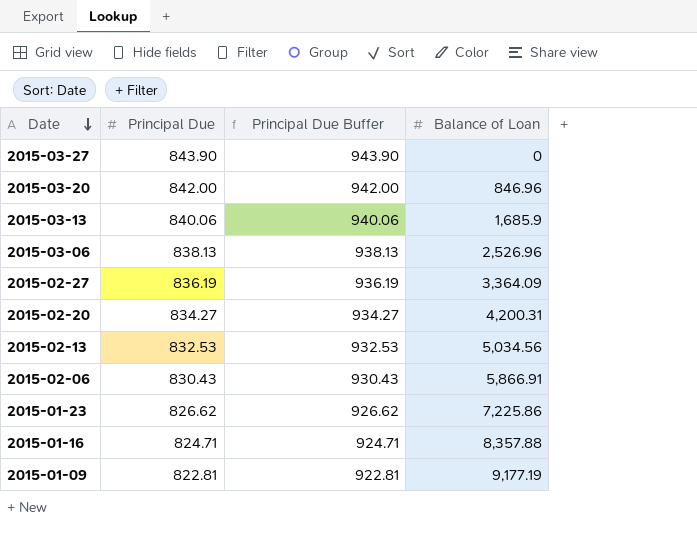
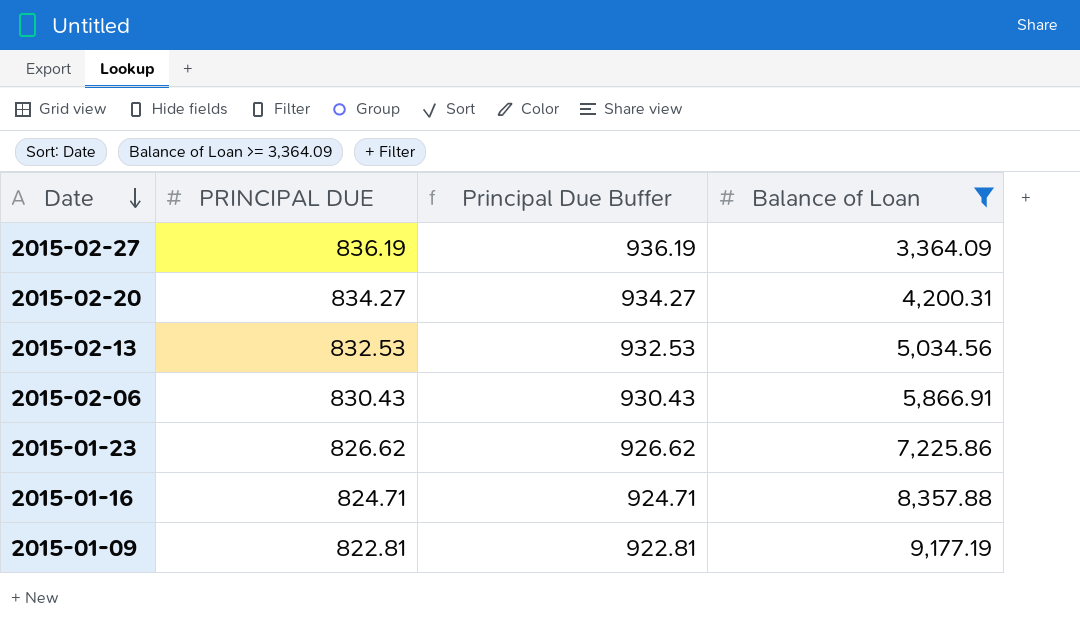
filter: none -> Balance of Loan >= 3,364.09
column name: Principal Due -> PRINCIPAL DUE

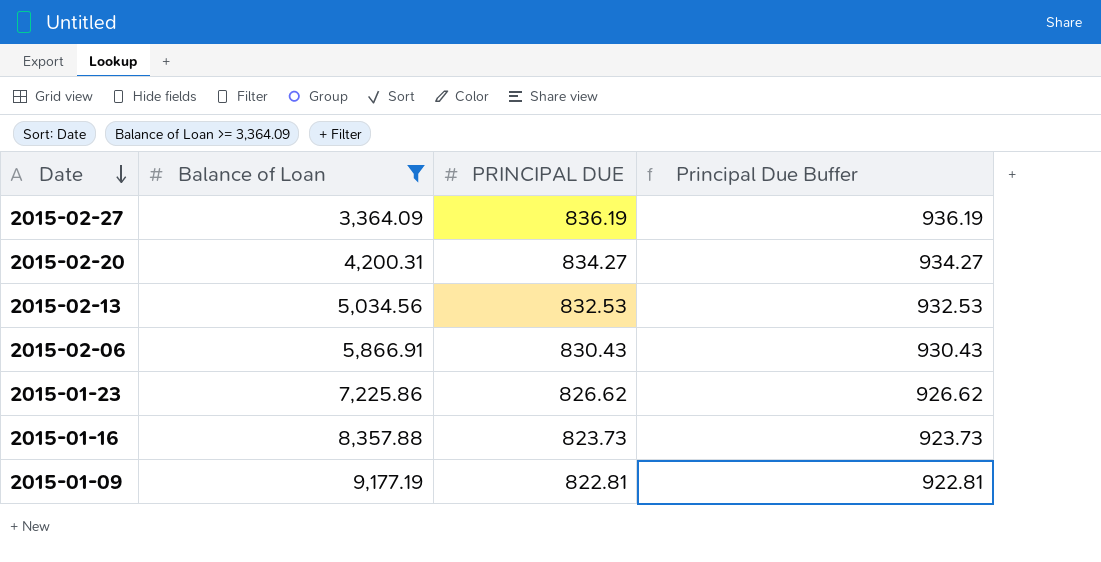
column Balance of Loan | position: 4 -> 2
2015-01-16 | PRINCIPAL DUE: 824.71 -> 823.73
2015-01-16 | Principal Due Buffer: 924.71 -> 923.73

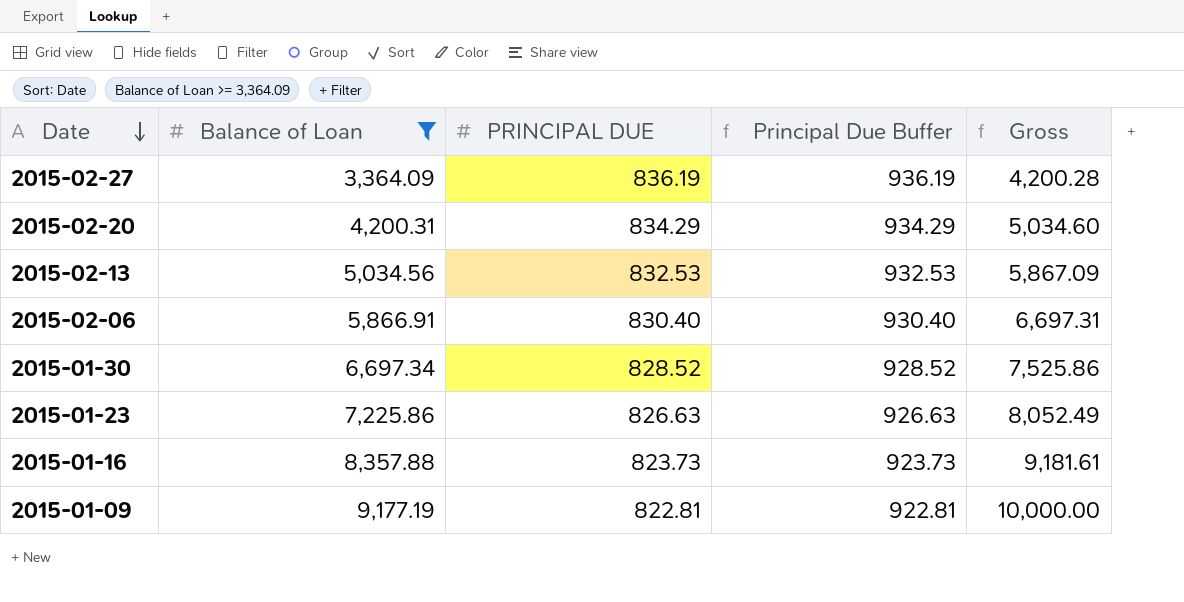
column Gross | formula: none -> [Balance of Loan] + [PRINCIPAL DUE]
2015-02-20 | PRINCIPAL DUE: 834.27 -> 834.29
2015-02-20 | Principal Due Buffer: 934.27 -> 934.29
2015-02-06 | PRINCIPAL DUE: 830.43 -> 830.40
2015-02-06 | Principal Due Buffer: 930.43 -> 930.40
row 2015-01-30: none -> 6,697.34 | 828.52 | 928.52 | 7,525.86
2015-01-23 | PRINCIPAL DUE: 826.62 -> 826.63
2015-01-23 | Principal Due Buffer: 926.62 -> 926.63

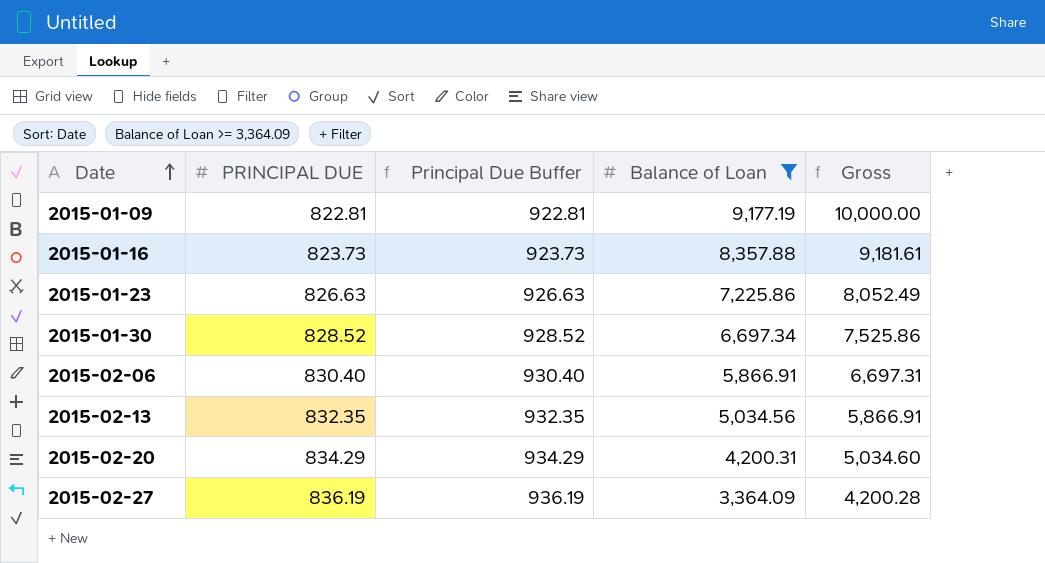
row order: Date descending -> Date ascending
column Balance of Loan | position: 2 -> 4
2015-02-13 | PRINCIPAL DUE: 832.53 -> 832.35
2015-02-13 | Principal Due Buffer: 932.53 -> 932.35
2015-02-13 | Gross: 5,867.09 -> 5,866.91

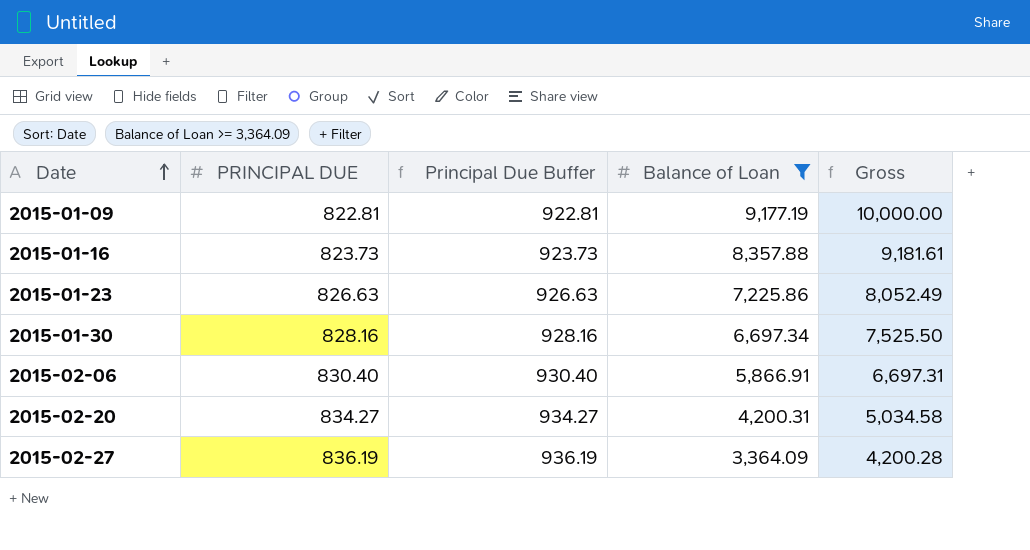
row 2015-02-13: 832.35 | 932.35 | 5,034.56 | 5,866.91 -> none
2015-01-30 | PRINCIPAL DUE: 828.52 -> 828.16
2015-01-30 | Principal Due Buffer: 928.52 -> 928.16
2015-01-30 | Gross: 7,525.86 -> 7,525.50
2015-02-20 | PRINCIPAL DUE: 834.29 -> 834.27
2015-02-20 | Principal Due Buffer: 934.29 -> 934.27
2015-02-20 | Gross: 5,034.60 -> 5,034.58

